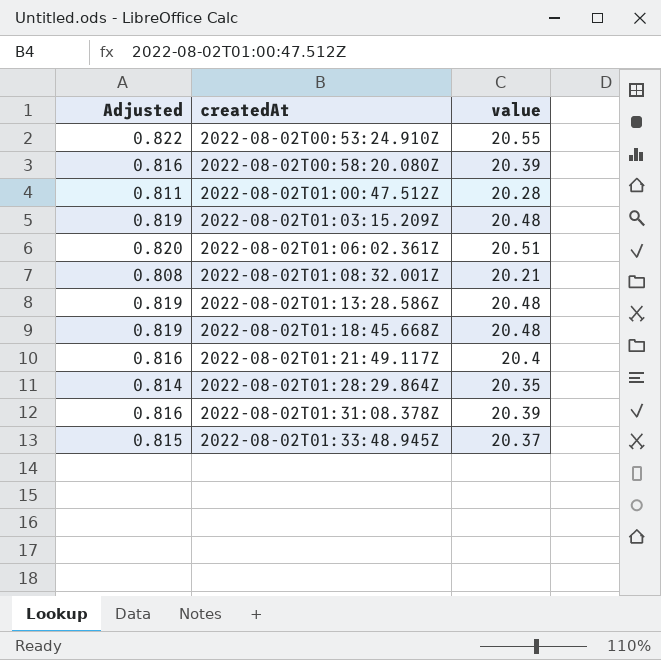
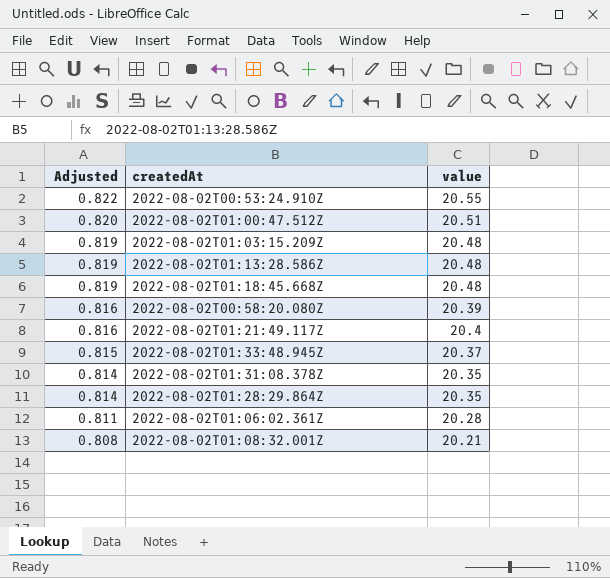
row order: createdAt ascending -> Adjusted descending
2022-08-02T01:00:47.512Z | Adjusted: 0.811 -> 0.820
2022-08-02T01:00:47.512Z | value: 20.28 -> 20.51
2022-08-02T01:31:08.378Z | Adjusted: 0.816 -> 0.814
2022-08-02T01:31:08.378Z | value: 20.39 -> 20.35
2022-08-02T01:06:02.361Z | Adjusted: 0.820 -> 0.811
2022-08-02T01:06:02.361Z | value: 20.51 -> 20.28

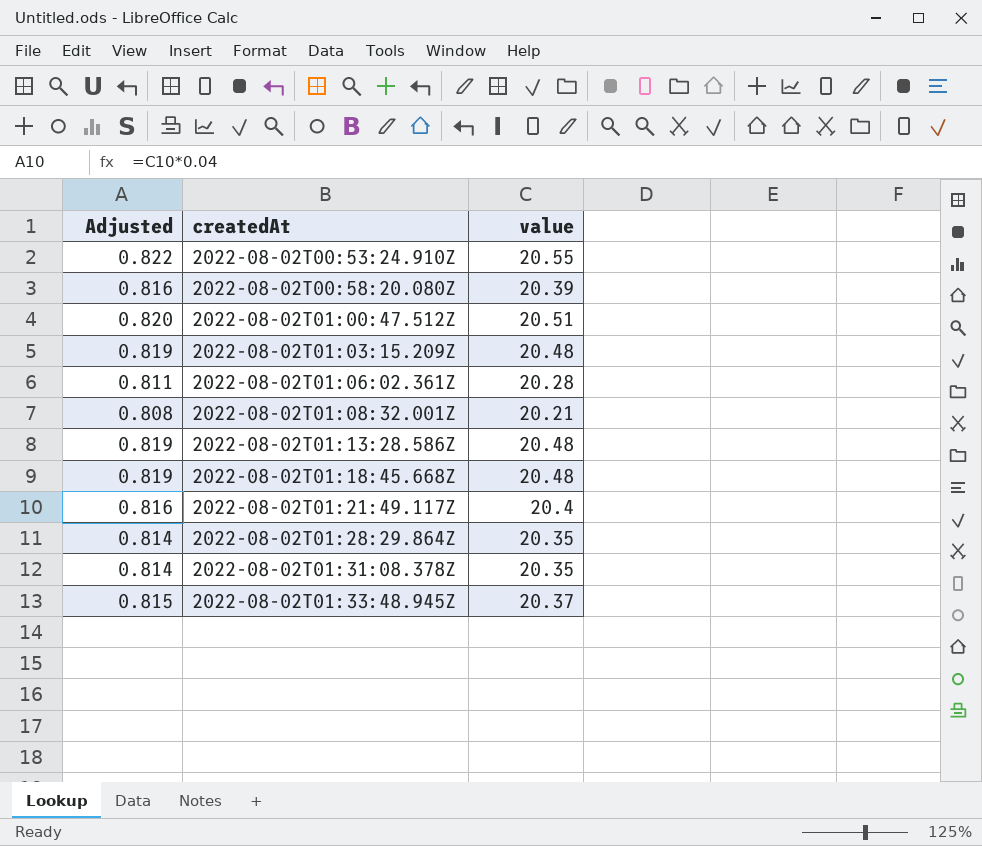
row order: Adjusted descending -> createdAt ascending

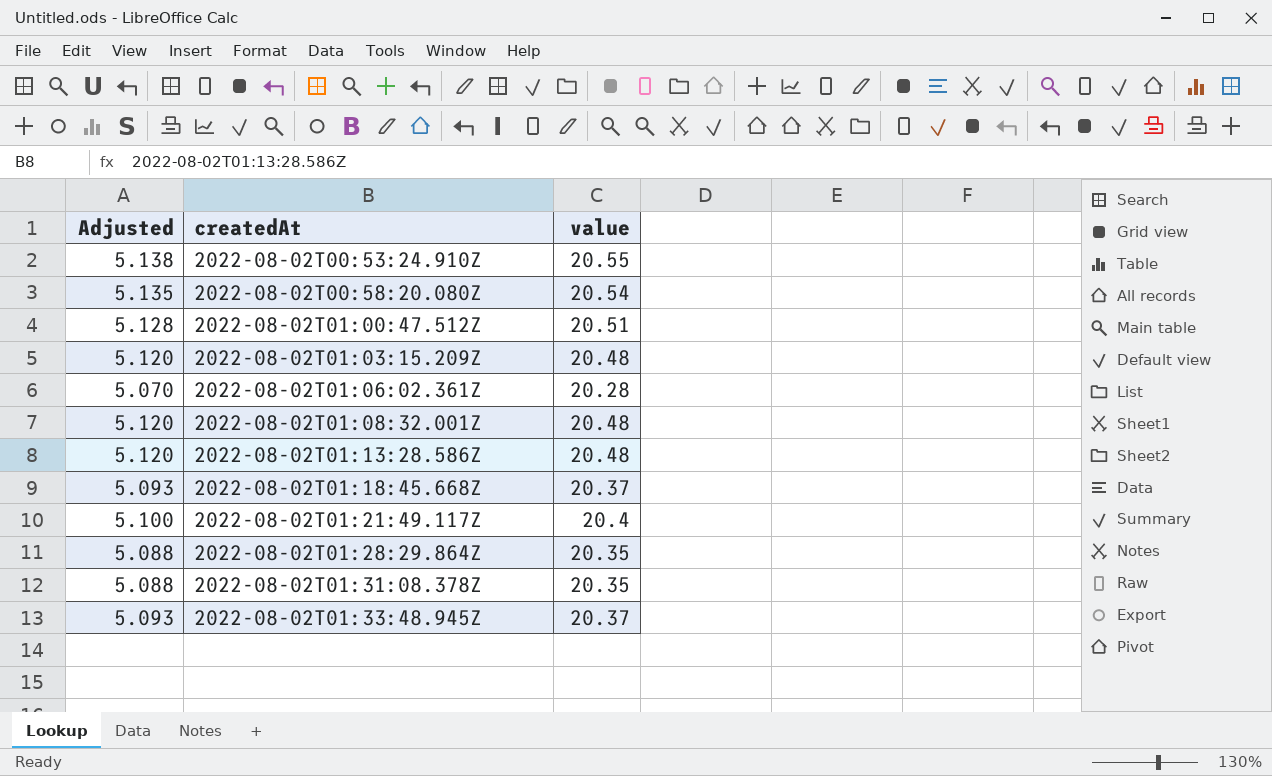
column Adjusted | formula: [value] * 0.04 -> [value] * 0.25
2022-08-02T00:58:20.080Z | value: 20.39 -> 20.54
2022-08-02T01:08:32.001Z | value: 20.21 -> 20.48
2022-08-02T01:18:45.668Z | value: 20.48 -> 20.37

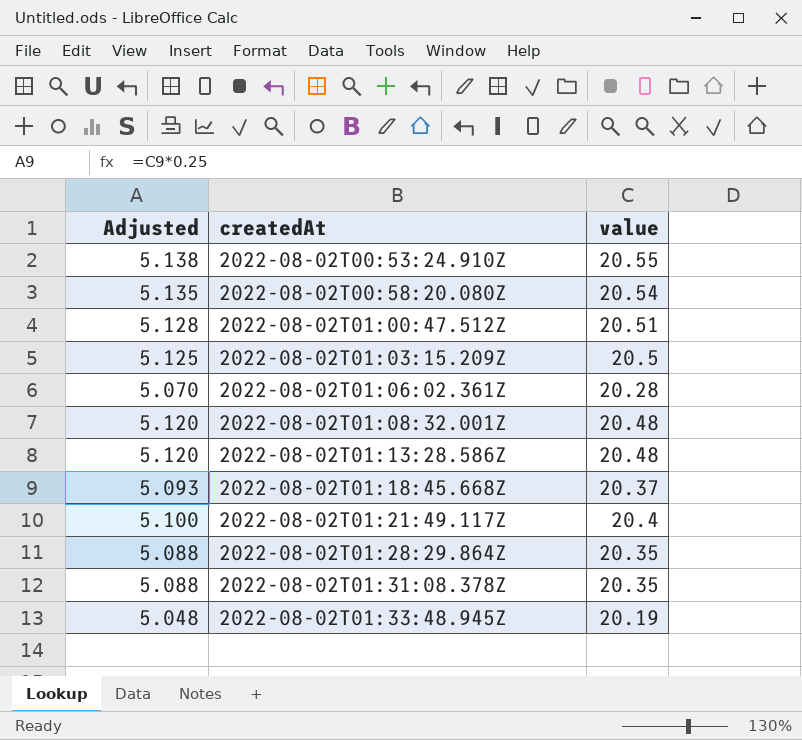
2022-08-02T01:03:15.209Z | Adjusted: 5.120 -> 5.125
2022-08-02T01:03:15.209Z | value: 20.48 -> 20.5
2022-08-02T01:33:48.945Z | Adjusted: 5.093 -> 5.048
2022-08-02T01:33:48.945Z | value: 20.37 -> 20.19

